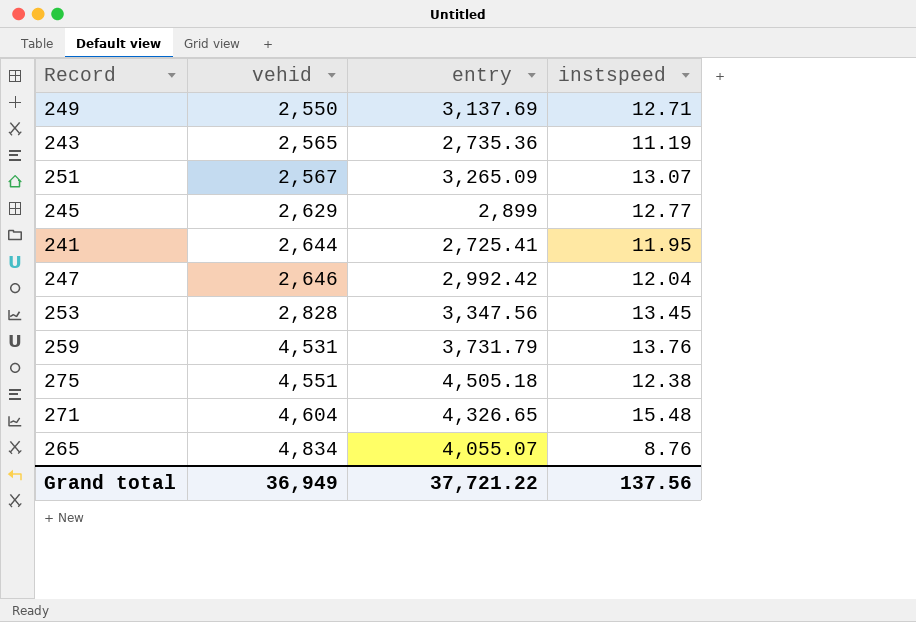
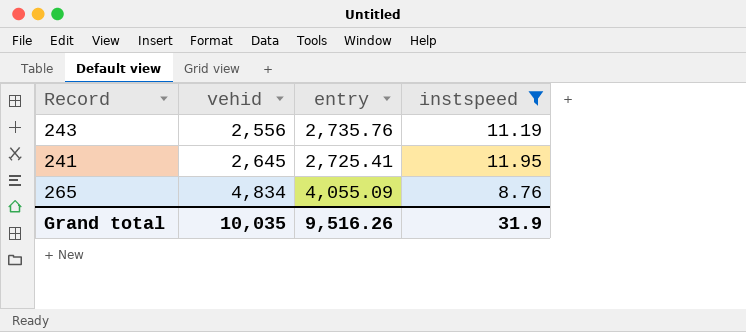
filter: none -> instspeed <= 11.95
243 | vehid: 2,565 -> 2,556
243 | entry: 2,735.36 -> 2,735.76
241 | vehid: 2,644 -> 2,645
265 | entry: 4,055.07 -> 4,055.09
Grand total | vehid: 36,949 -> 10,035
Grand total | entry: 37,721.22 -> 9,516.26
Grand total | instspeed: 137.56 -> 31.9

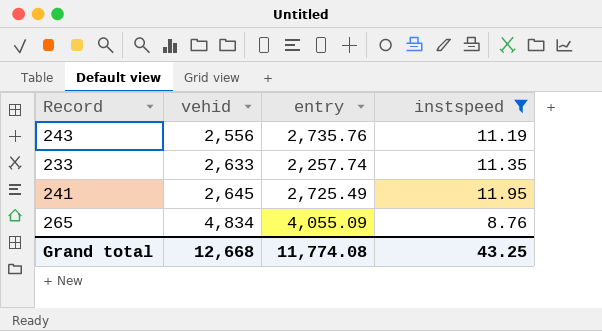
row 233: none -> 2,633 | 2,257.74 | 11.35
241 | entry: 2,725.41 -> 2,725.49
Grand total | vehid: 10,035 -> 12,668
Grand total | entry: 9,516.26 -> 11,774.08
Grand total | instspeed: 31.9 -> 43.25

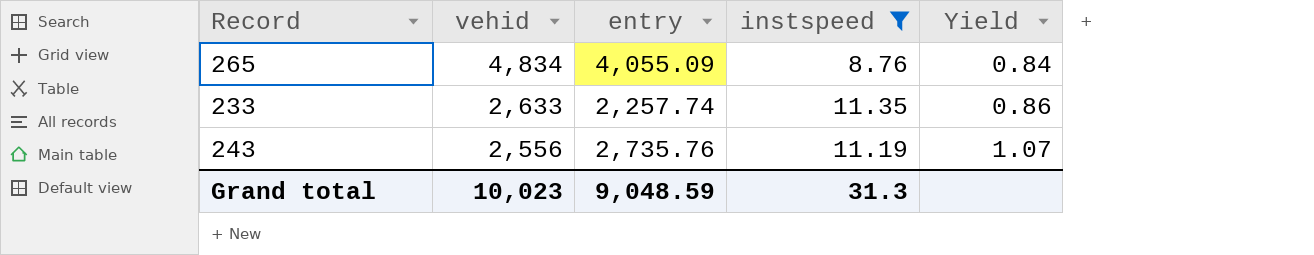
row order: vehid ascending -> vehid descending
column Yield | formula: none -> [entry] / [vehid]
row 241: 2,645 | 2,725.49 | 11.95 -> none
Grand total | vehid: 12,668 -> 10,023
Grand total | entry: 11,774.08 -> 9,048.59
Grand total | instspeed: 43.25 -> 31.3

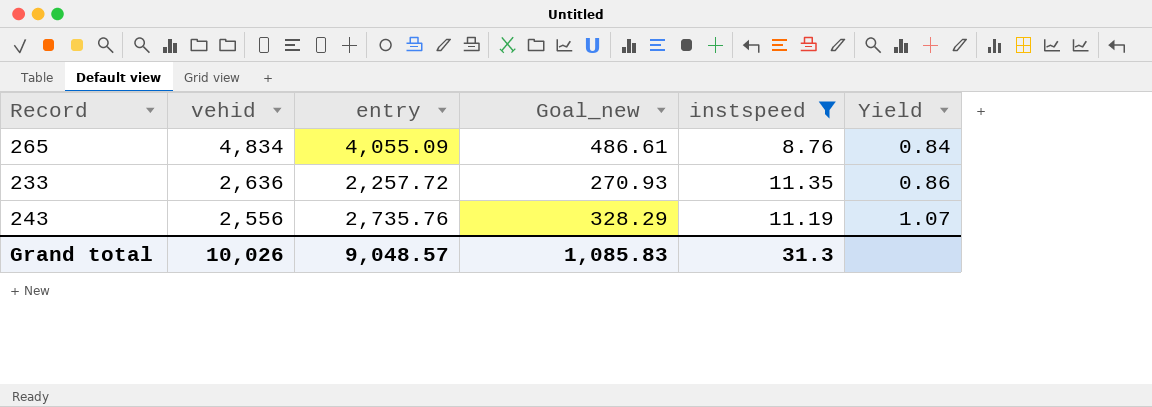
column Goal_new | formula: none -> [entry] * 0.12
233 | vehid: 2,633 -> 2,636
233 | entry: 2,257.74 -> 2,257.72
Grand total | vehid: 10,023 -> 10,026
Grand total | entry: 9,048.59 -> 9,048.57

